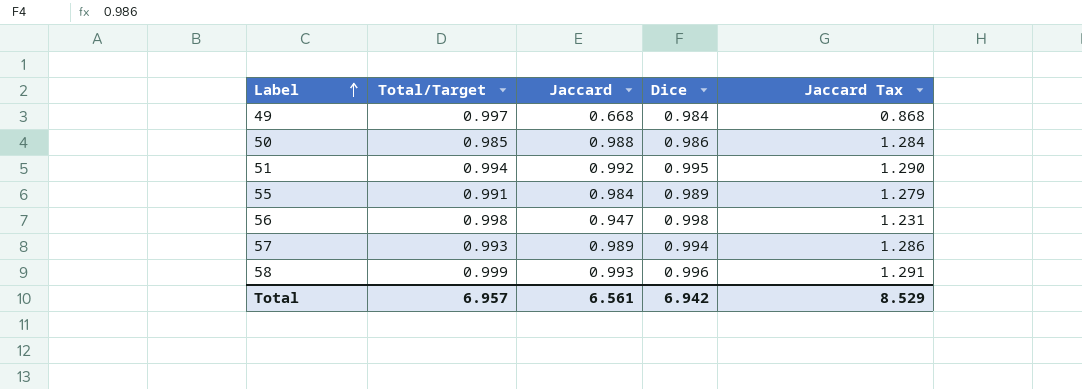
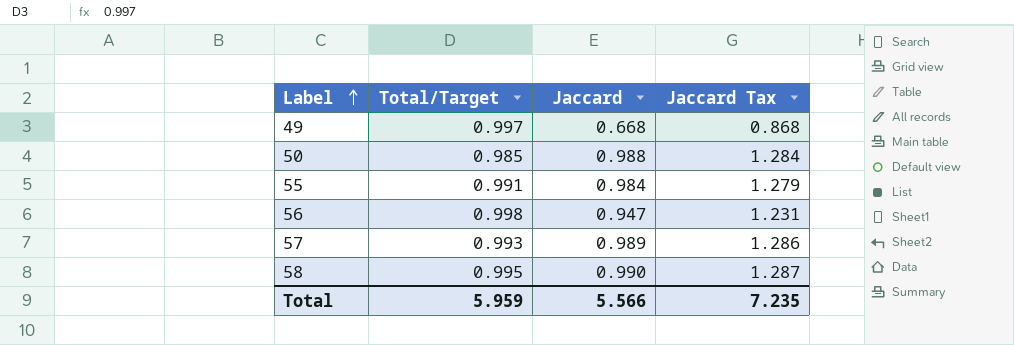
column Dice | position: 4 -> none
row 51: 0.994 | 0.992 | 0.995 | 1.290 -> none
58 | Total/Target: 0.999 -> 0.995
58 | Jaccard: 0.993 -> 0.990
58 | Jaccard Tax: 1.291 -> 1.287
Total | Total/Target: 6.957 -> 5.959
Total | Jaccard: 6.561 -> 5.566
Total | Jaccard Tax: 8.529 -> 7.235

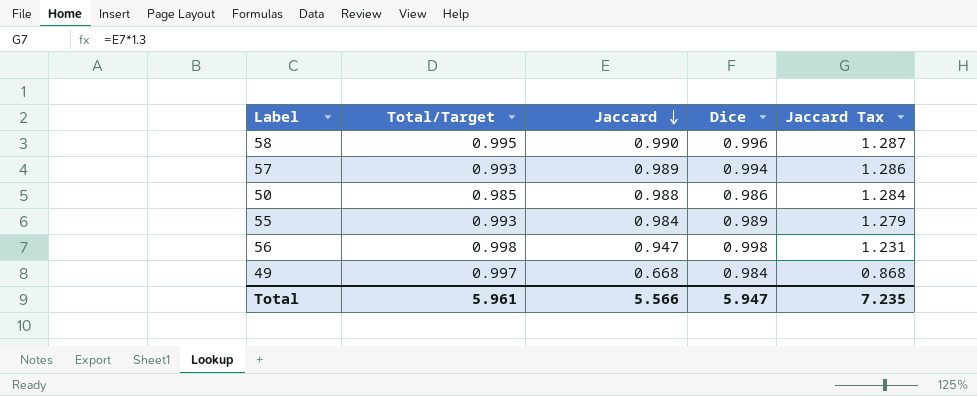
row order: Label ascending -> Jaccard descending
column Dice | position: none -> 4
55 | Total/Target: 0.991 -> 0.993
Total | Total/Target: 5.959 -> 5.961

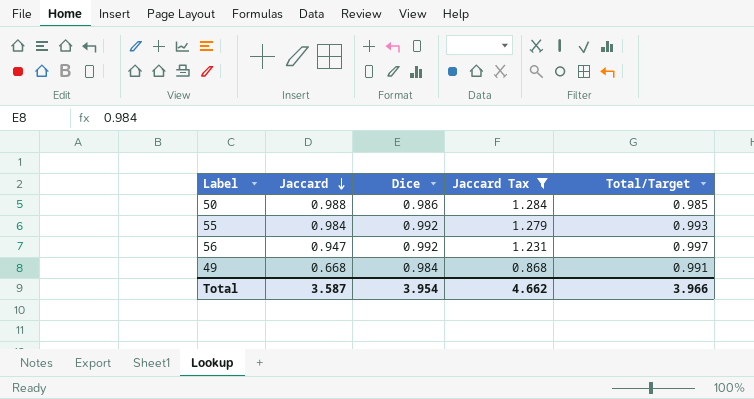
filter: none -> Jaccard Tax <= 1.284
column Total/Target | position: 2 -> 5
55 | Dice: 0.989 -> 0.992
56 | Dice: 0.998 -> 0.992
56 | Total/Target: 0.998 -> 0.997
49 | Total/Target: 0.997 -> 0.991
Total | Jaccard: 5.566 -> 3.587
Total | Dice: 5.947 -> 3.954
Total | Jaccard Tax: 7.235 -> 4.662
Total | Total/Target: 5.961 -> 3.966

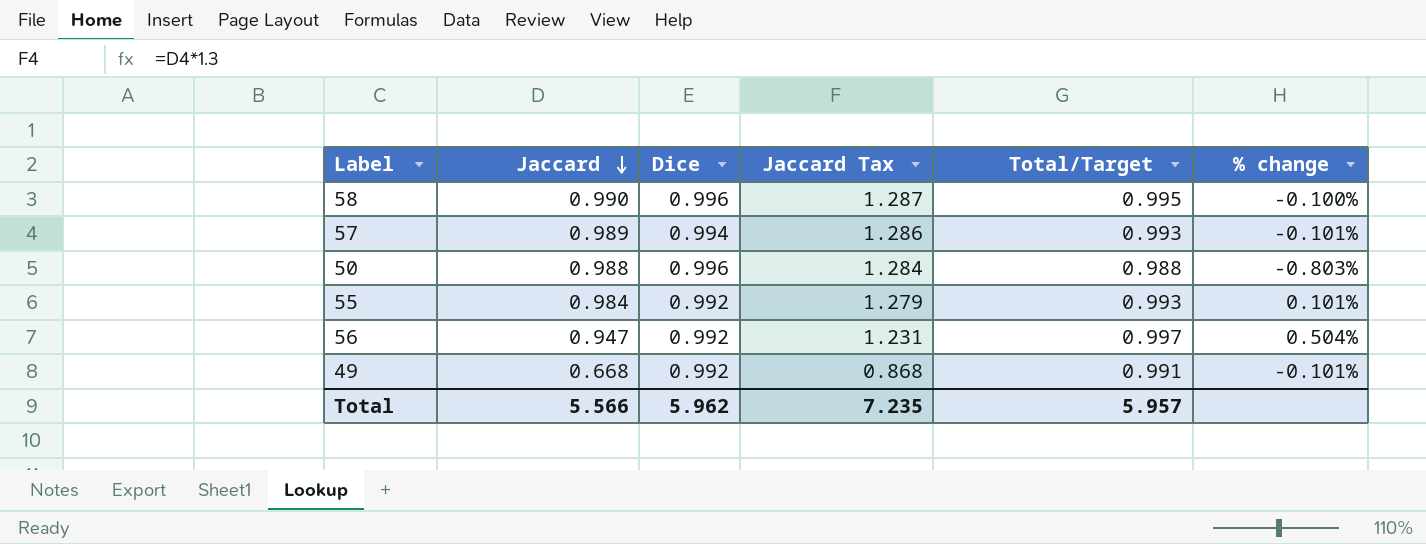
filter: Jaccard Tax <= 1.284 -> none
column % change | formula: none -> ([Total/Target] - [Dice]) / [Dice]
50 | Dice: 0.986 -> 0.996
50 | Total/Target: 0.985 -> 0.988
49 | Dice: 0.984 -> 0.992
Total | Jaccard: 3.587 -> 5.566
Total | Dice: 3.954 -> 5.962
Total | Jaccard Tax: 4.662 -> 7.235
Total | Total/Target: 3.966 -> 5.957

